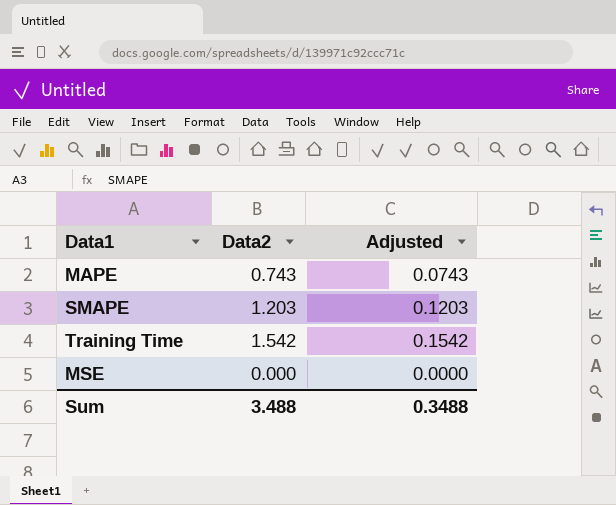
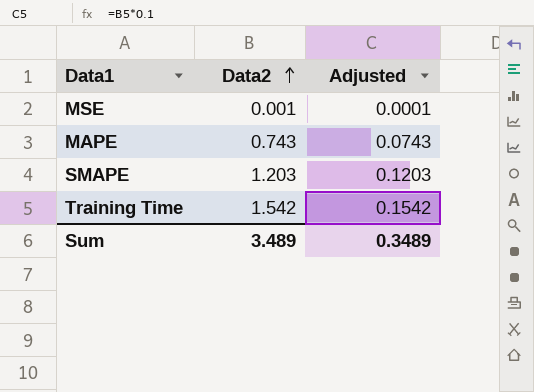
row order: none -> Data2 ascending
MSE | Data2: 0.000 -> 0.001
MSE | Adjusted: 0.0000 -> 0.0001
Sum | Data2: 3.488 -> 3.489
Sum | Adjusted: 0.3488 -> 0.3489

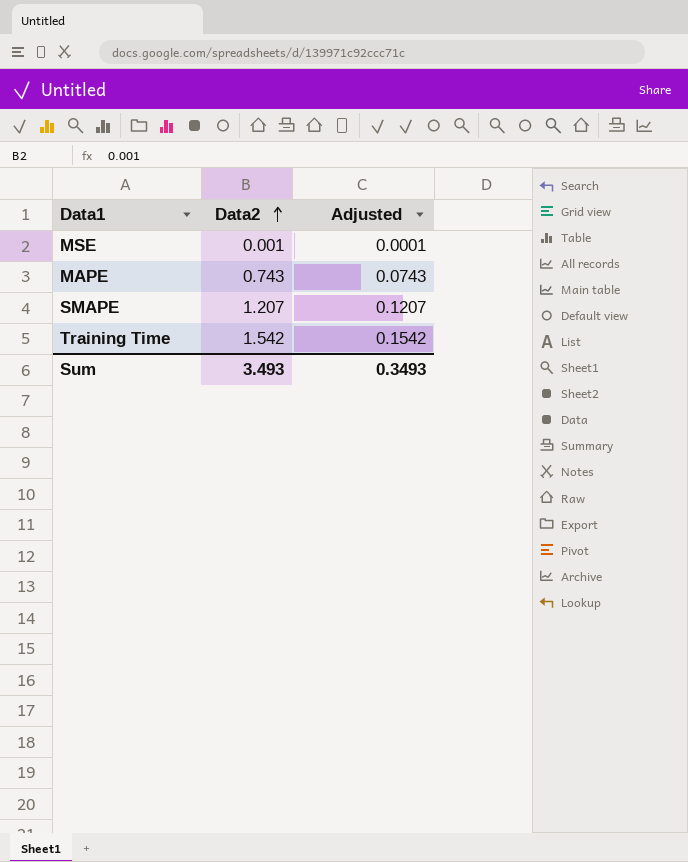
SMAPE | Data2: 1.203 -> 1.207
SMAPE | Adjusted: 0.1203 -> 0.1207
Sum | Data2: 3.489 -> 3.493
Sum | Adjusted: 0.3489 -> 0.3493

